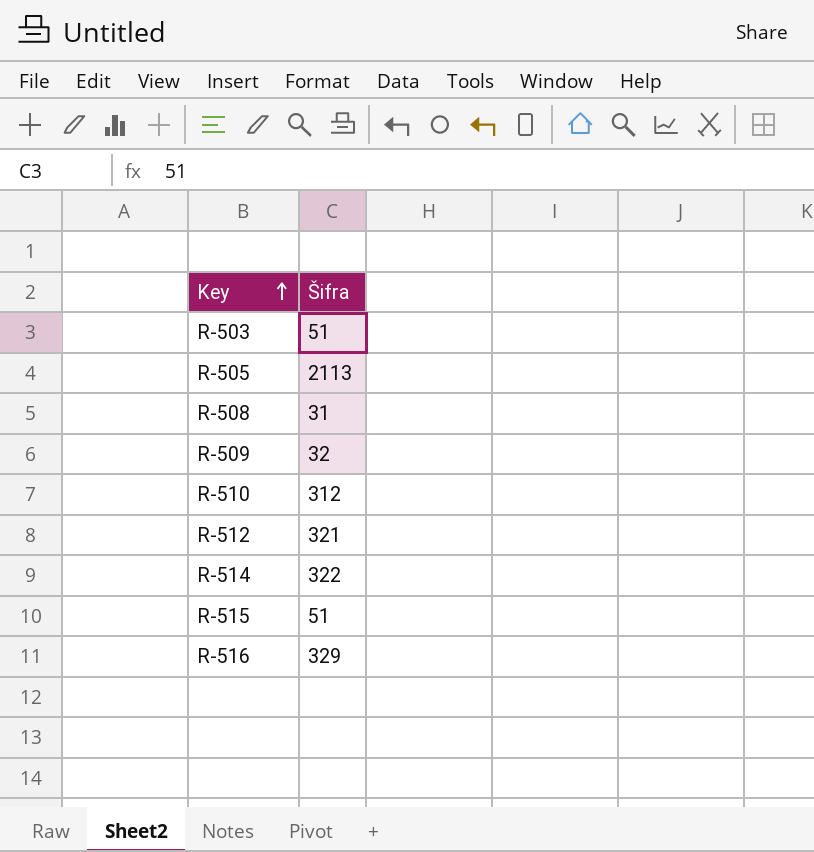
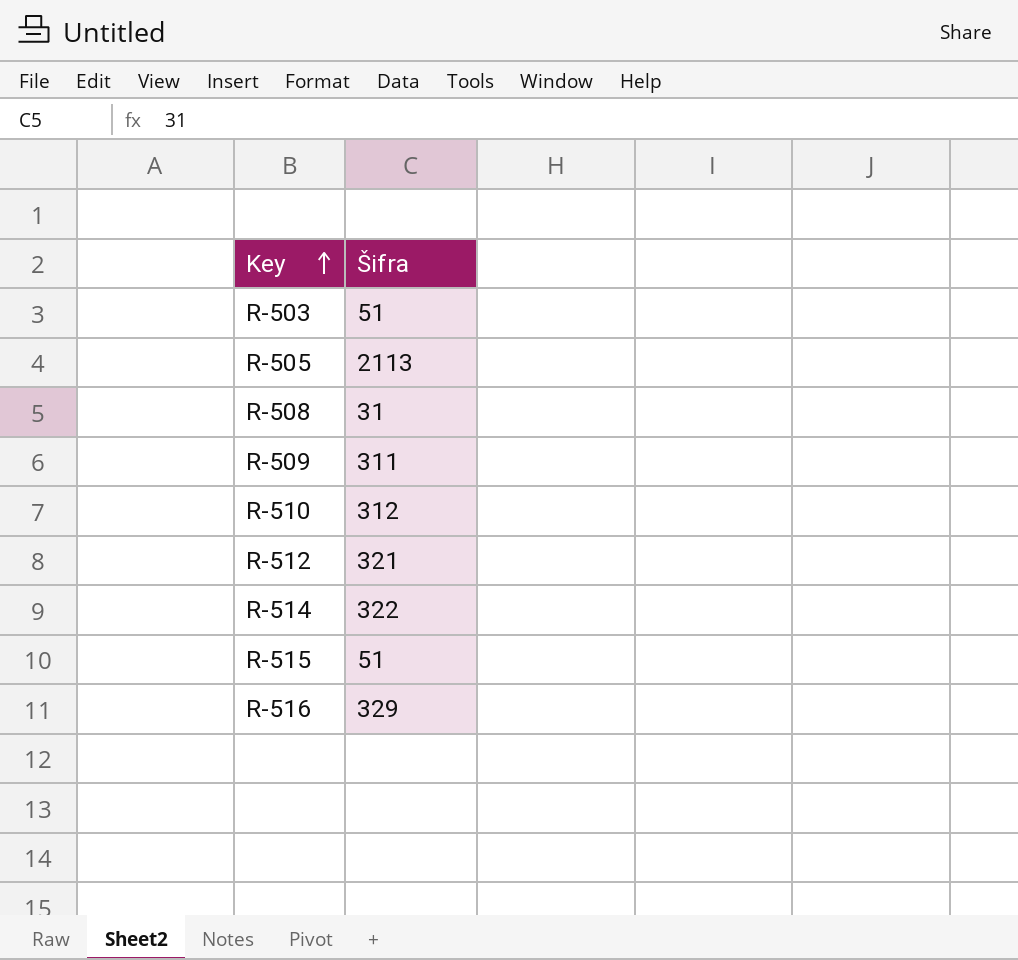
R-509 | Šifra: 32 -> 311

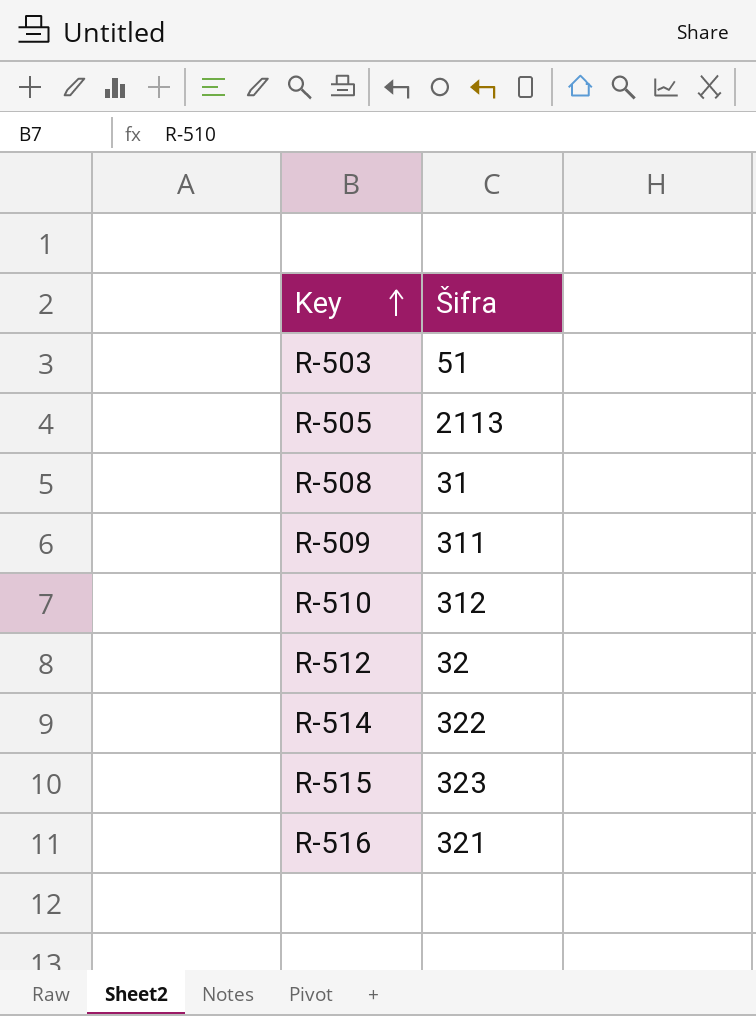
R-512 | Šifra: 321 -> 32
R-515 | Šifra: 51 -> 323
R-516 | Šifra: 329 -> 321

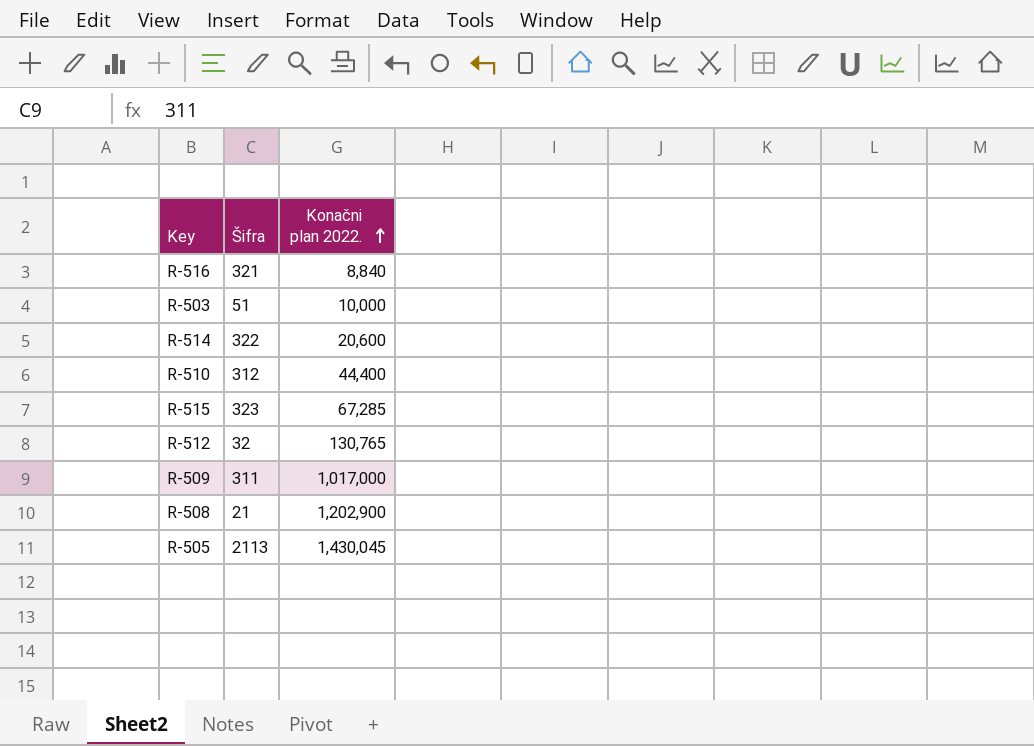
row order: Key ascending -> Konačni plan 2022. ascending
column Konačni plan 2022. | position: none -> 3
R-508 | Šifra: 31 -> 21

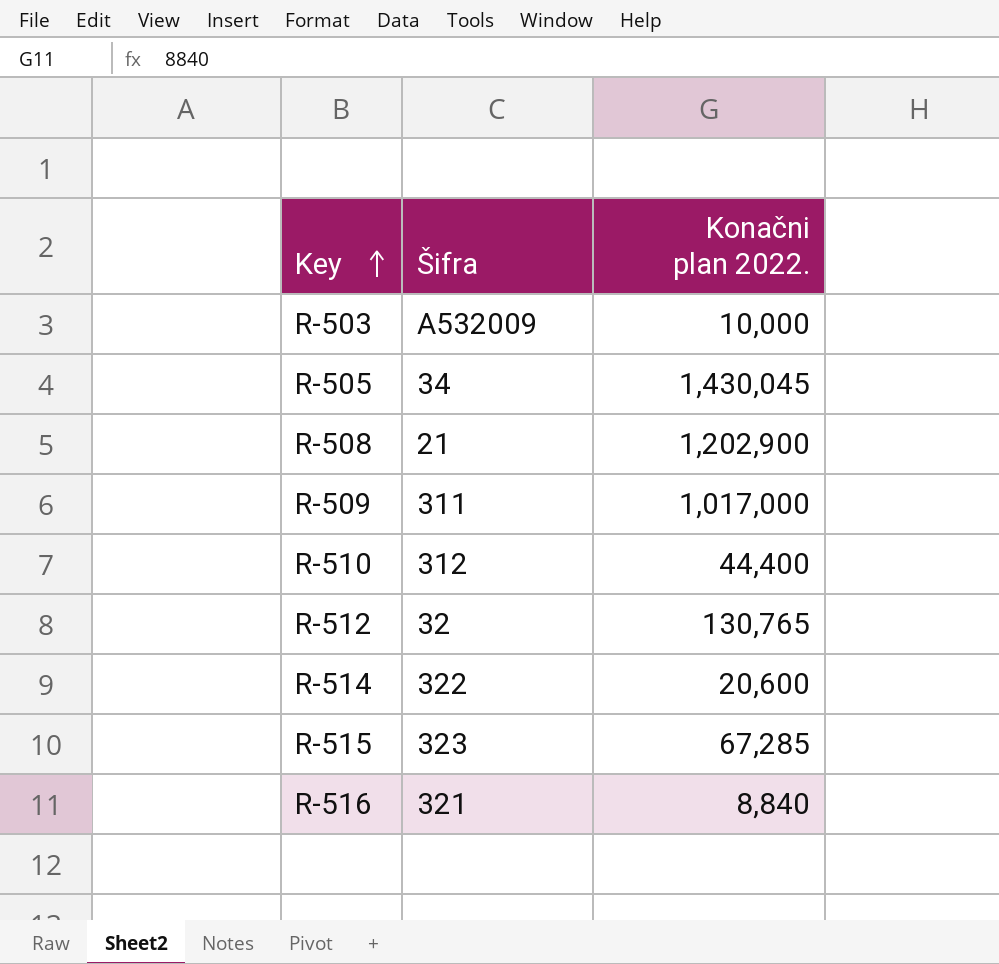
row order: Konačni plan 2022. ascending -> Key ascending
R-503 | Šifra: 51 -> A532009
R-505 | Šifra: 2113 -> 34

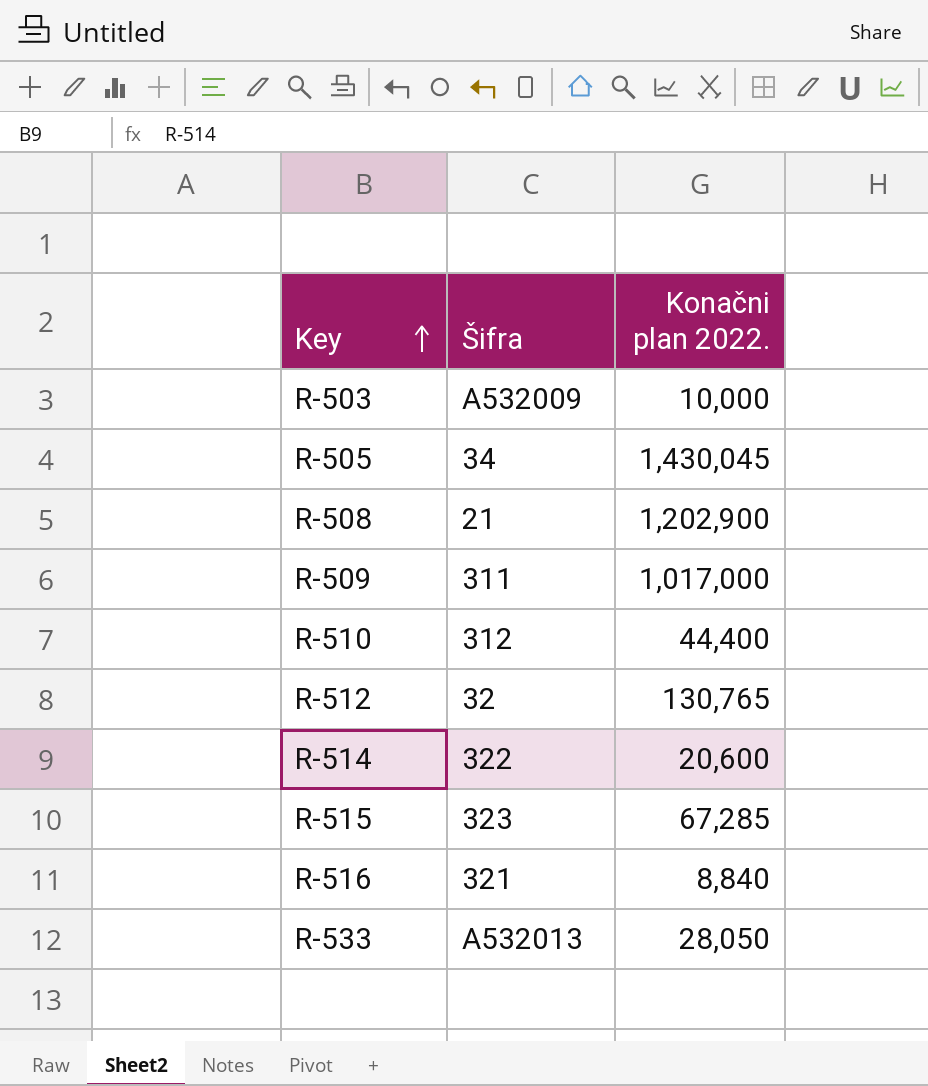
row R-533: none -> A532013 | 28,050

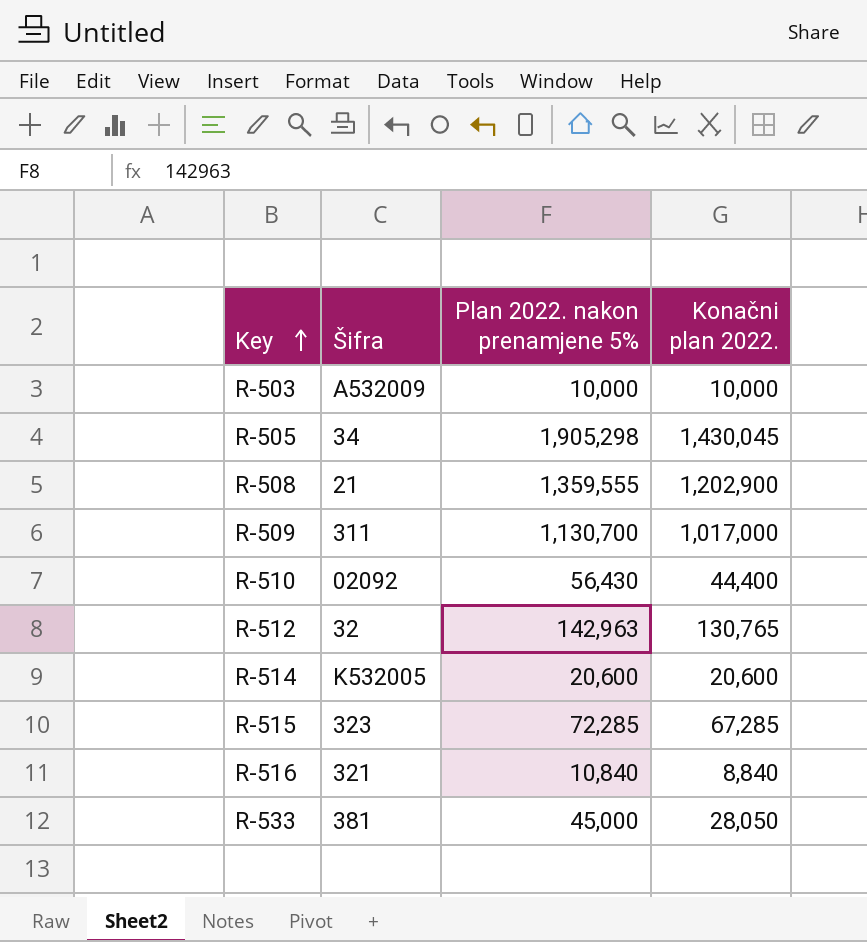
column Plan 2022. nakon prenamjene 5% | position: none -> 3
R-510 | Šifra: 312 -> 02092
R-514 | Šifra: 322 -> K532005
R-533 | Šifra: A532013 -> 381

